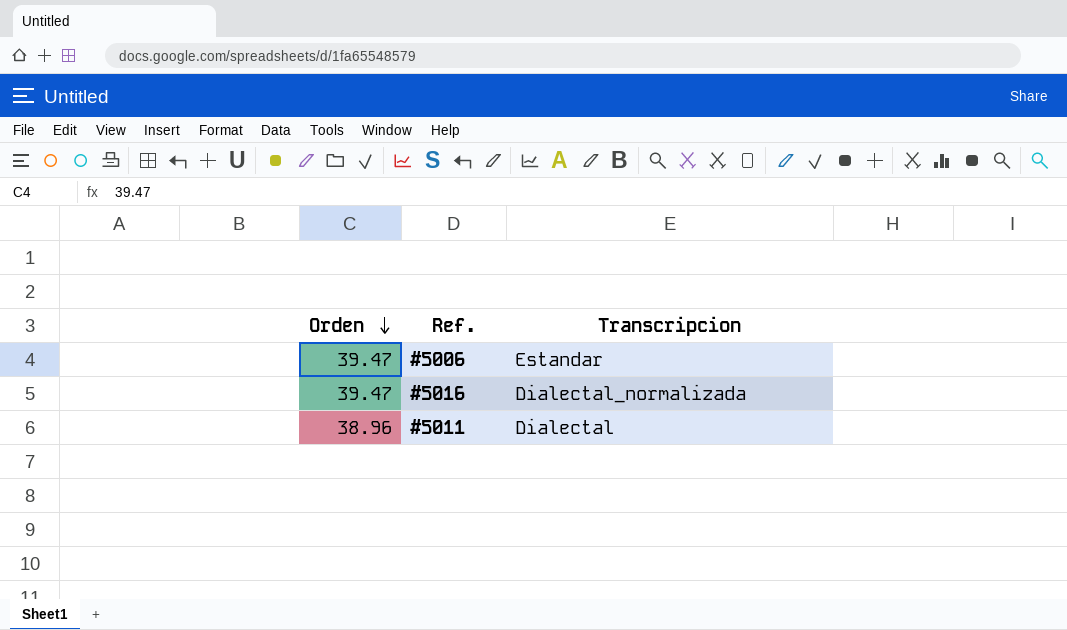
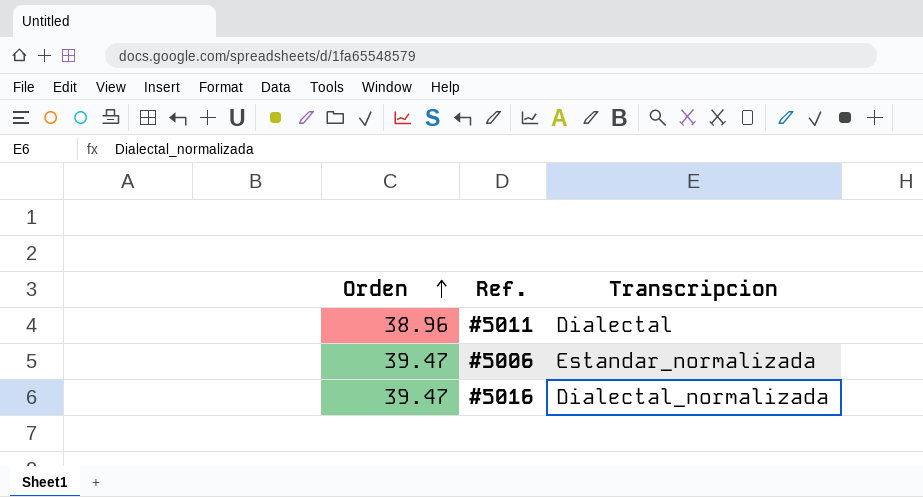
row order: Orden descending -> Orden ascending
#5006 | Transcripcion: Estandar -> Estandar_normalizada

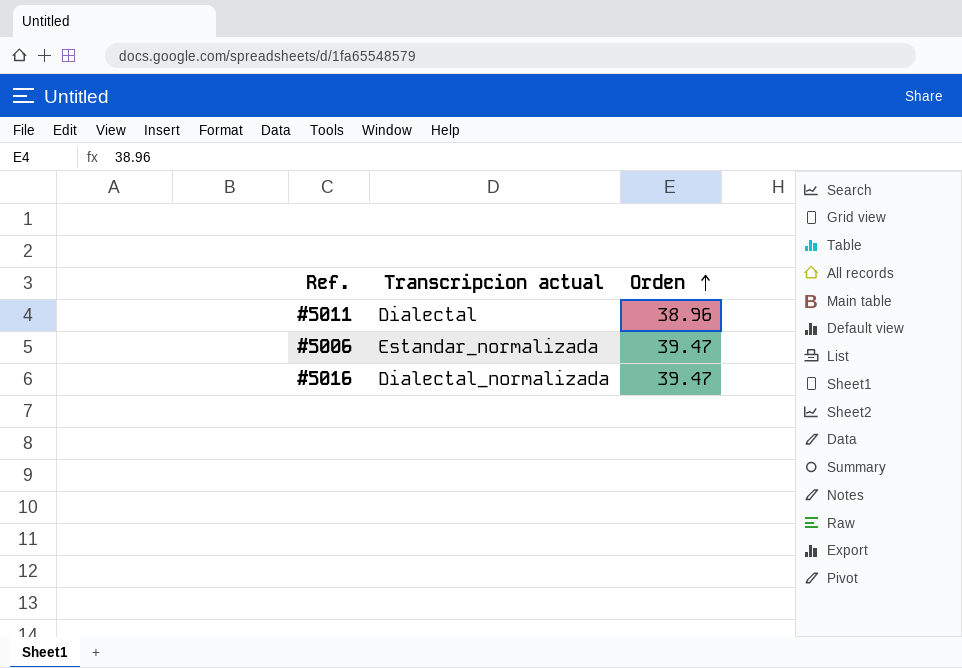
column name: Transcripcion -> Transcripcion actual
column Orden | position: 1 -> 3

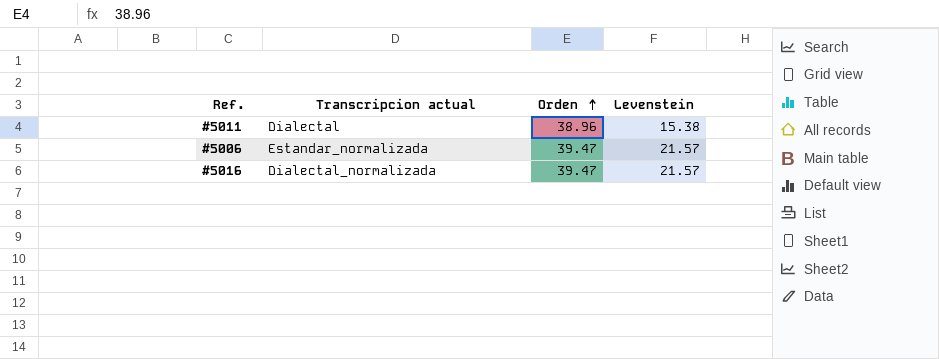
column Levenstein | position: none -> 4

